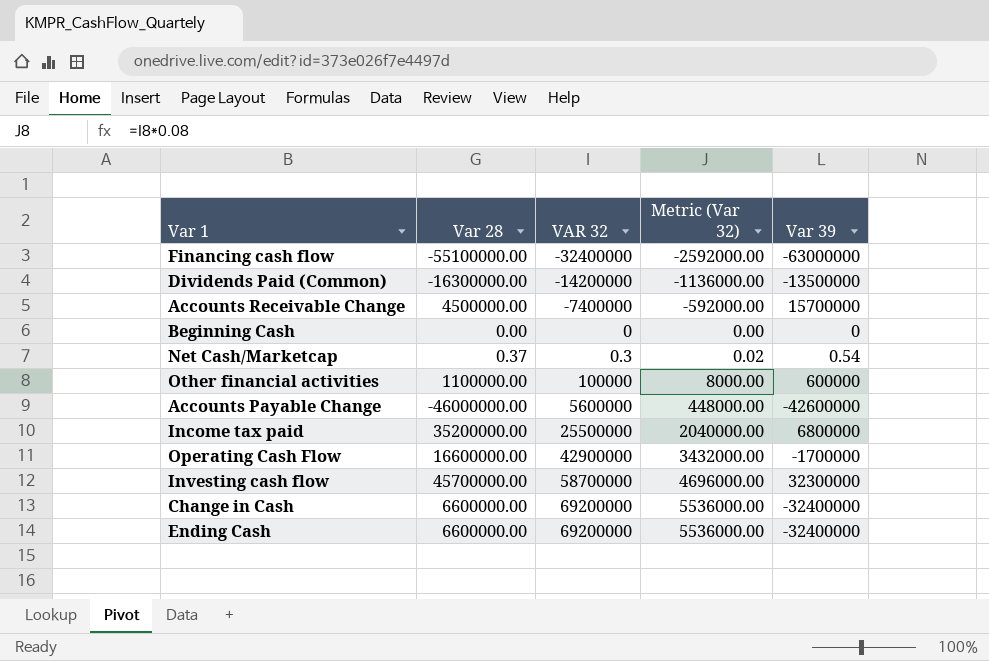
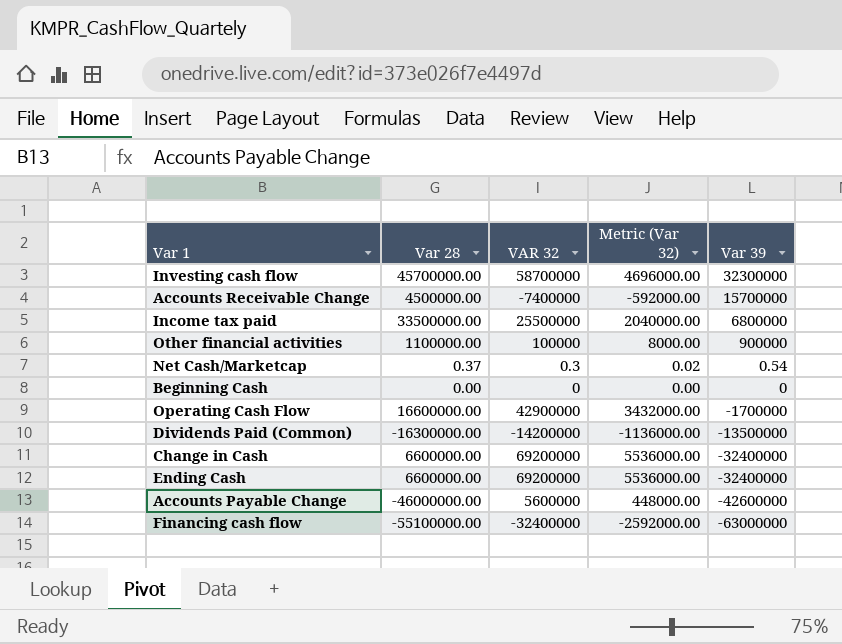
row order: VAR 32 ascending -> Var 39 descending
Income tax paid | Var 28: 35200000.00 -> 33500000.00
Other financial activities | Var 39: 600000 -> 900000

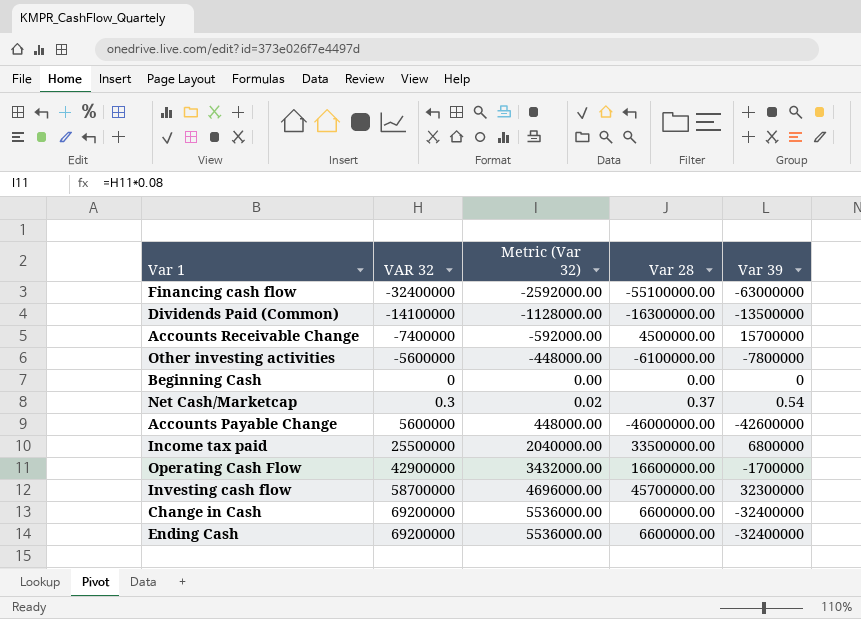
row order: Var 39 descending -> VAR 32 ascending
column Var 28 | position: 2 -> 4
row Other financial activities: 1100000.00 | 100000 | 8000.00 | 900000 -> none
Dividends Paid (Common) | VAR 32: -14200000 -> -14100000
Dividends Paid (Common) | Metric (Var 32): -1136000.00 -> -1128000.00
row Other investing activities: none -> -5600000 | -448000.00 | -6100000.00 | -7800000

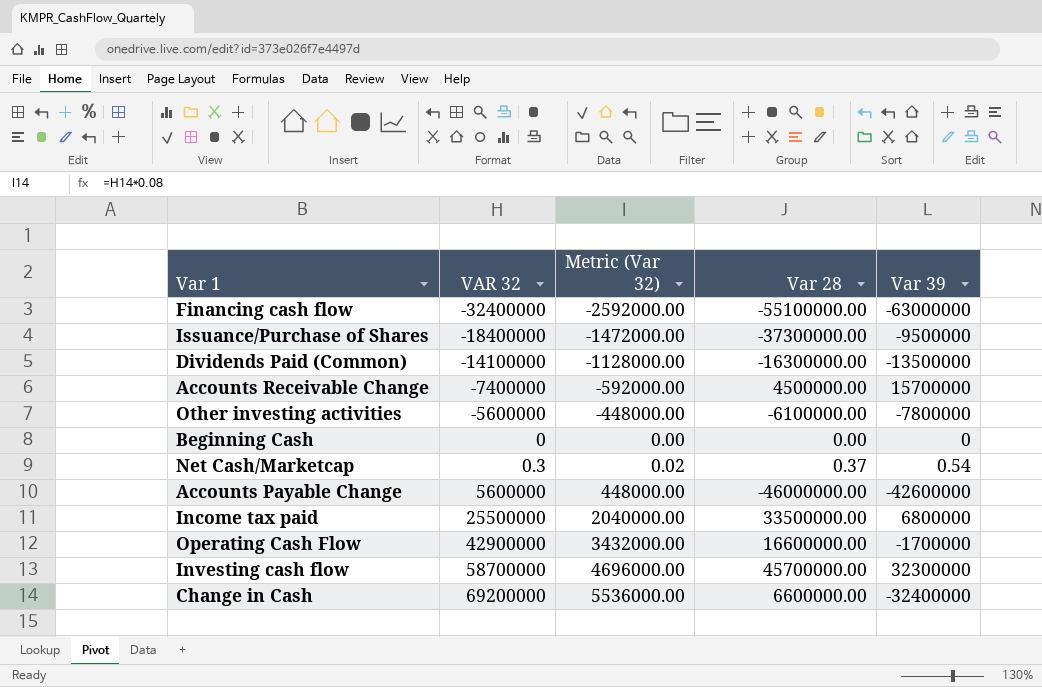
row Ending Cash: 69200000 | 5536000.00 | 6600000.00 | -32400000 -> none
row Issuance/Purchase of Shares: none -> -18400000 | -1472000.00 | -37300000.00 | -9500000

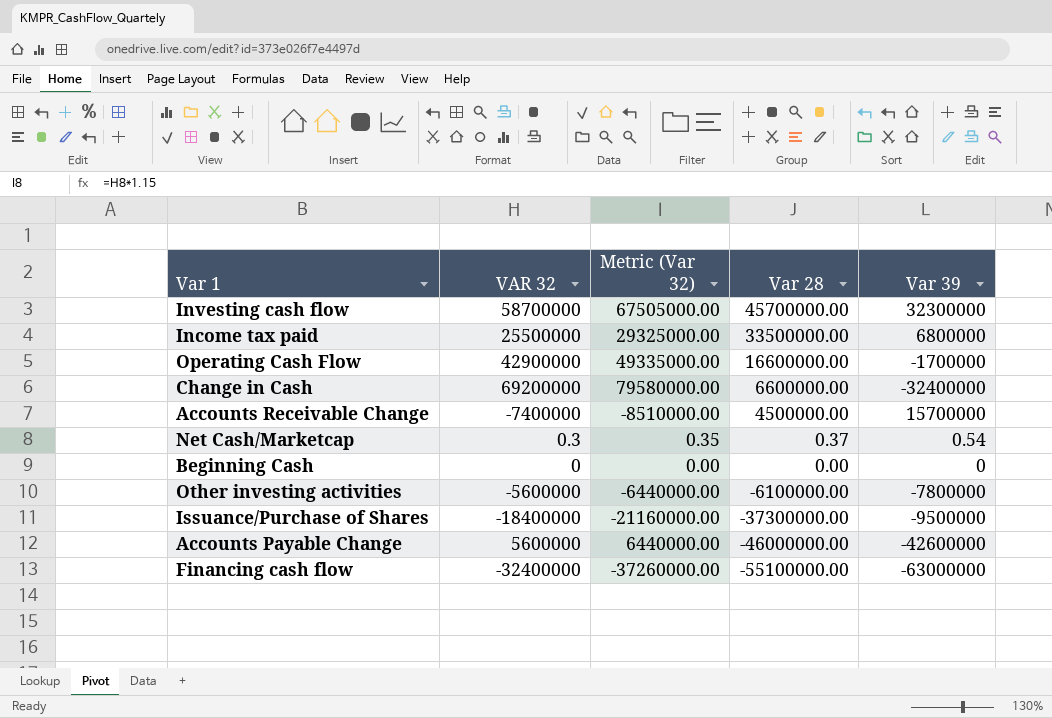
row order: VAR 32 ascending -> Var 28 descending
column Metric (Var 32) | formula: [VAR 32] * 0.08 -> [VAR 32] * 1.15
row Dividends Paid (Common): -14100000 | -1128000.00 | -16300000.00 | -13500000 -> none

